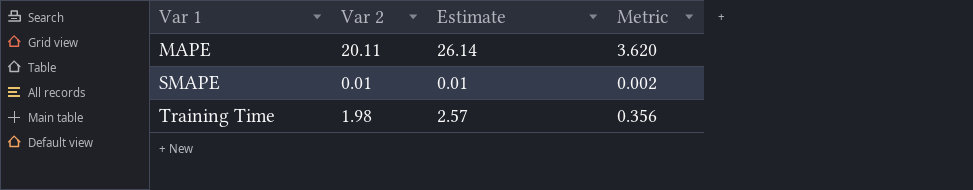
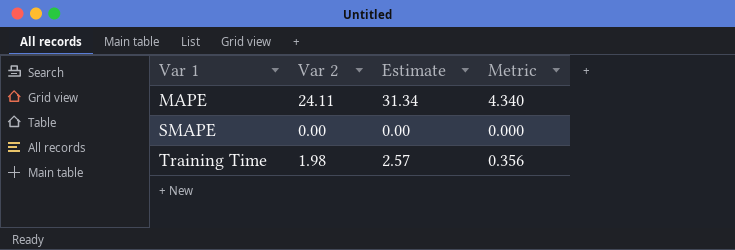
MAPE | Var 2: 20.11 -> 24.11
MAPE | Estimate: 26.14 -> 31.34
MAPE | Metric: 3.620 -> 4.340
SMAPE | Var 2: 0.01 -> 0.00
SMAPE | Estimate: 0.01 -> 0.00
SMAPE | Metric: 0.002 -> 0.000

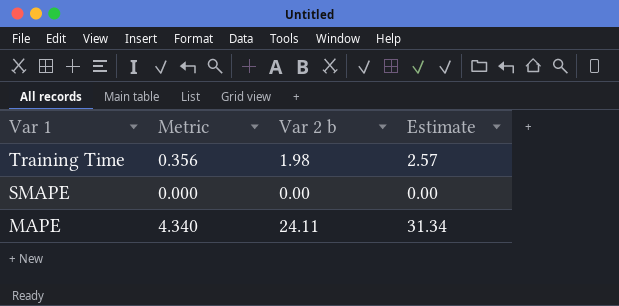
row order: Var 1 ascending -> Var 1 descending
column Metric | position: 4 -> 2
column name: Var 2 -> Var 2 b

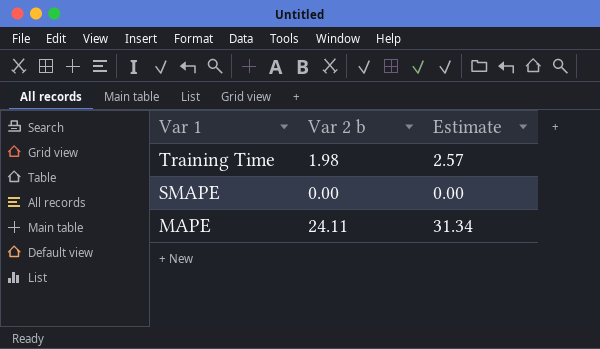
column Metric | formula: [Var 2 b] * 0.18 -> none

